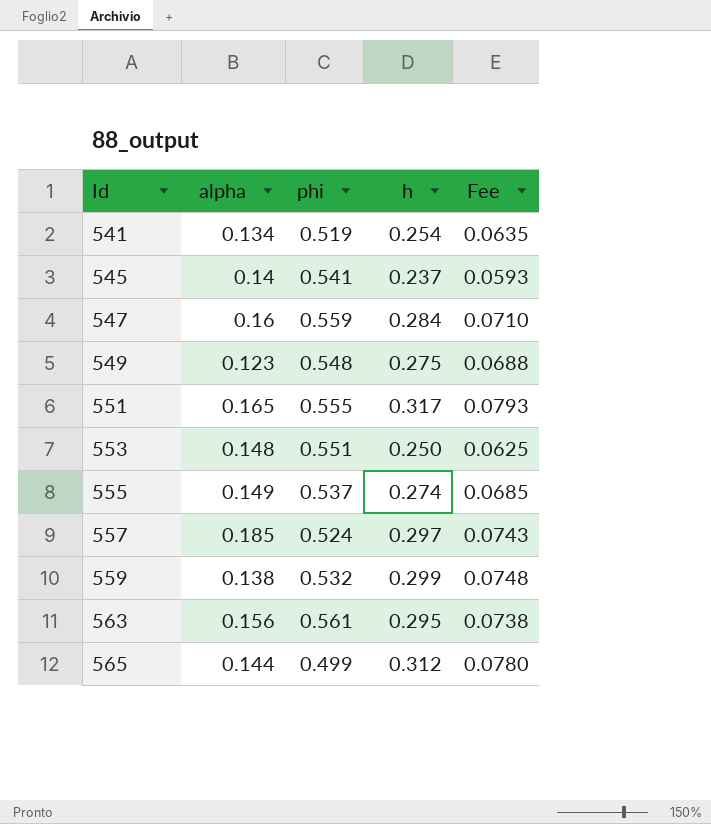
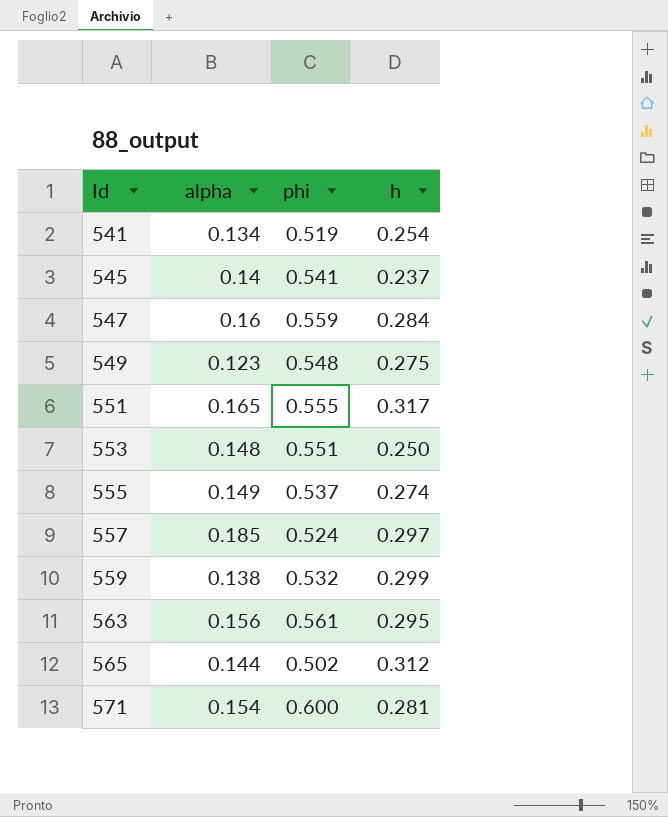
column Fee | formula: [h] * 0.25 -> none
565 | phi: 0.499 -> 0.502
row 571: none -> 0.154 | 0.600 | 0.281

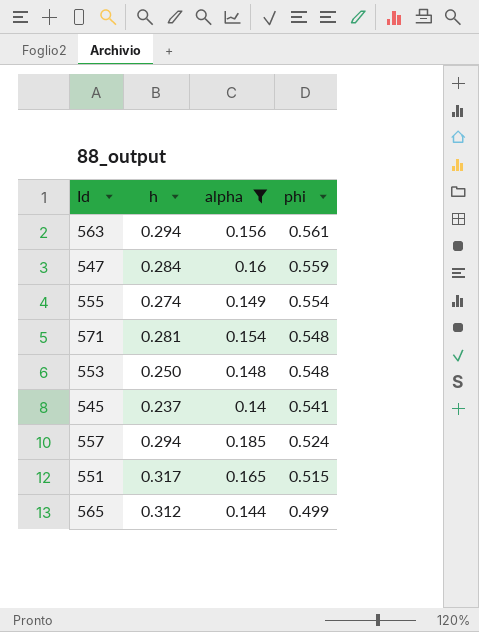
filter: none -> alpha >= 0.14
row order: Id ascending -> phi descending
column h | position: 4 -> 2
563 | h: 0.295 -> 0.294
555 | phi: 0.537 -> 0.554
571 | phi: 0.600 -> 0.548
553 | phi: 0.551 -> 0.548
557 | h: 0.297 -> 0.294
551 | phi: 0.555 -> 0.515
565 | phi: 0.502 -> 0.499

